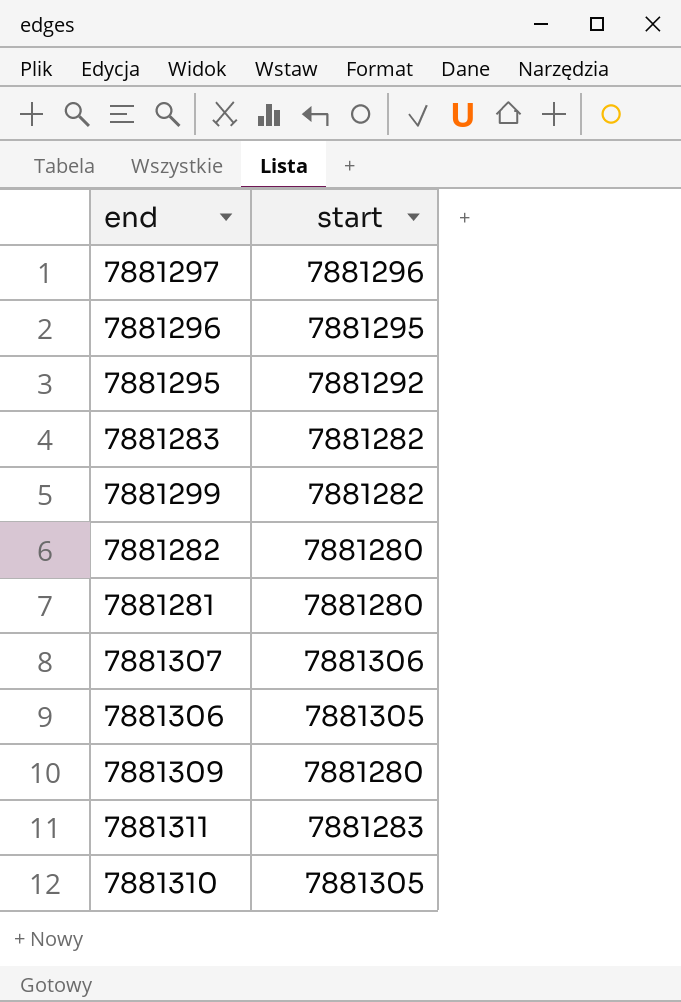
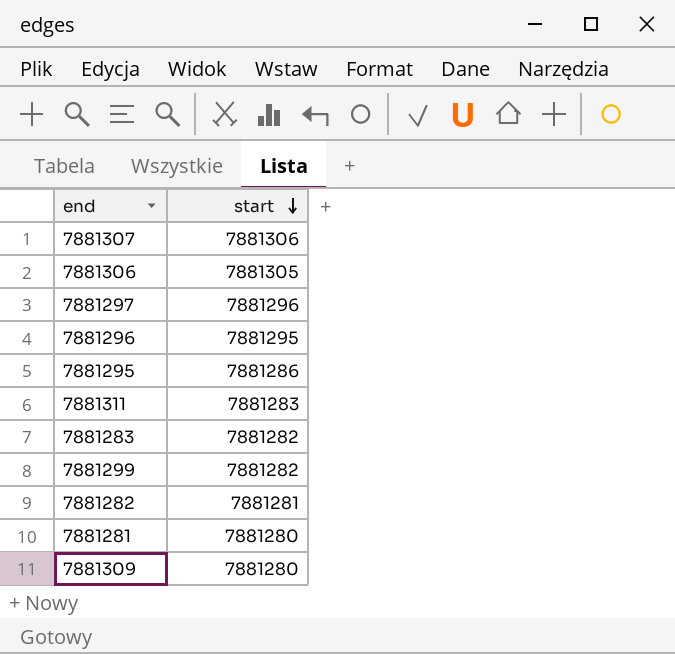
row order: none -> start descending
row 7881310: 7881305 -> none
7881295 | start: 7881292 -> 7881286
7881282 | start: 7881280 -> 7881281

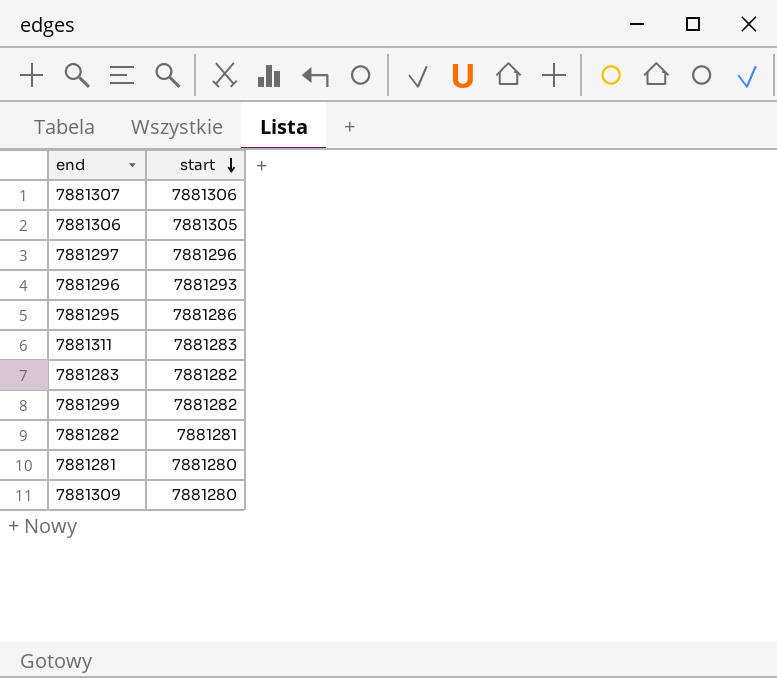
7881296 | start: 7881295 -> 7881293

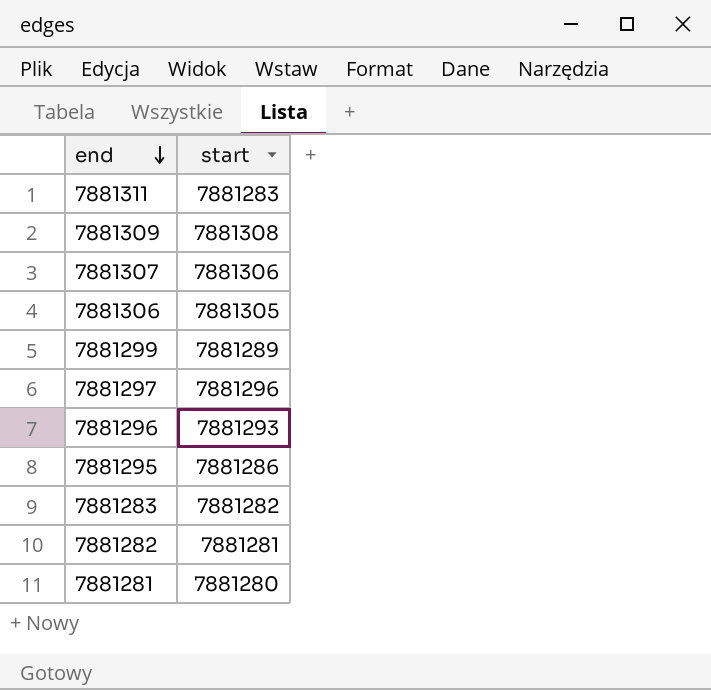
row order: start descending -> end descending
7881309 | start: 7881280 -> 7881308
7881299 | start: 7881282 -> 7881289

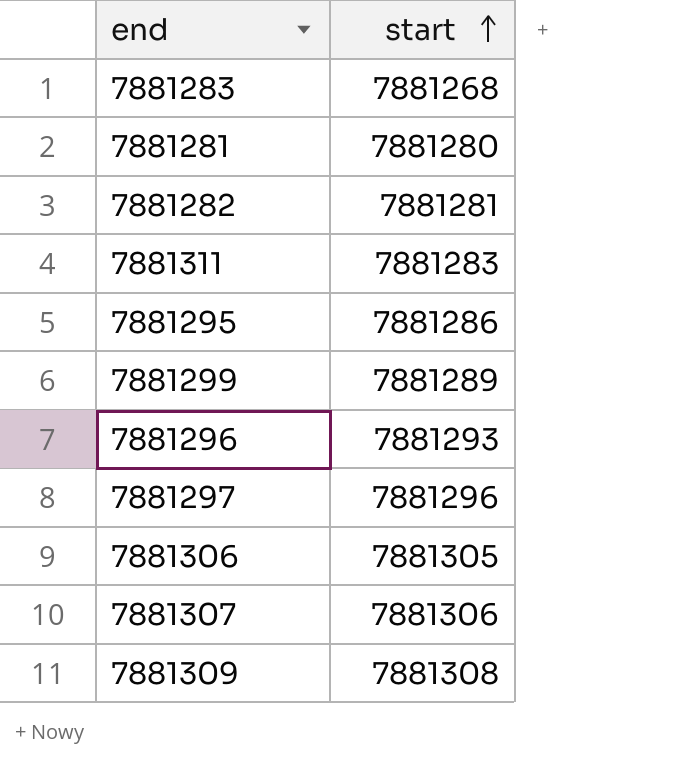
row order: end descending -> start ascending
7881283 | start: 7881282 -> 7881268

